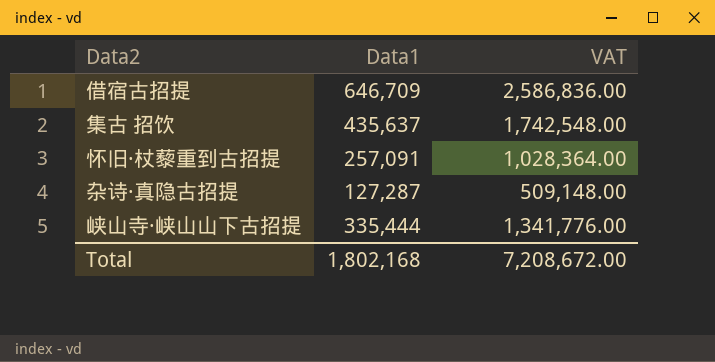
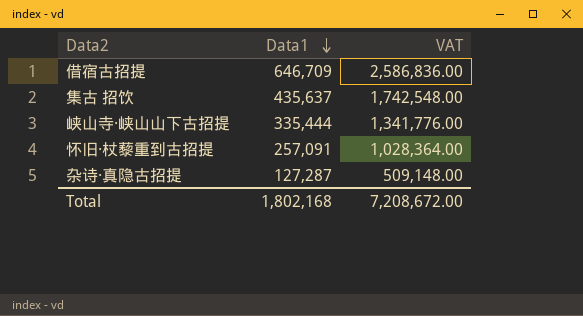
row order: none -> Data1 descending

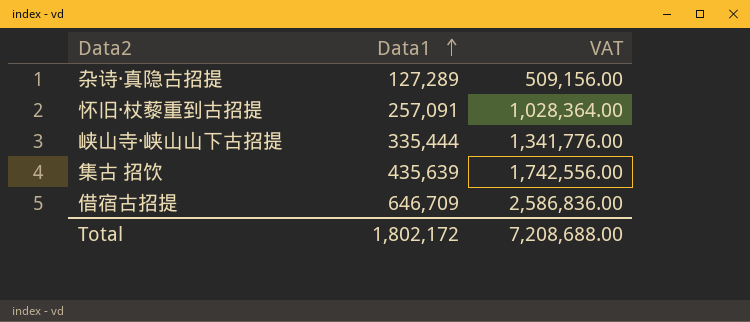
row order: Data1 descending -> Data1 ascending
杂诗·真隐古招提 | Data1: 127,287 -> 127,289
杂诗·真隐古招提 | VAT: 509,148.00 -> 509,156.00
集古 招饮 | Data1: 435,637 -> 435,639
集古 招饮 | VAT: 1,742,548.00 -> 1,742,556.00
Total | Data1: 1,802,168 -> 1,802,172
Total | VAT: 7,208,672.00 -> 7,208,688.00

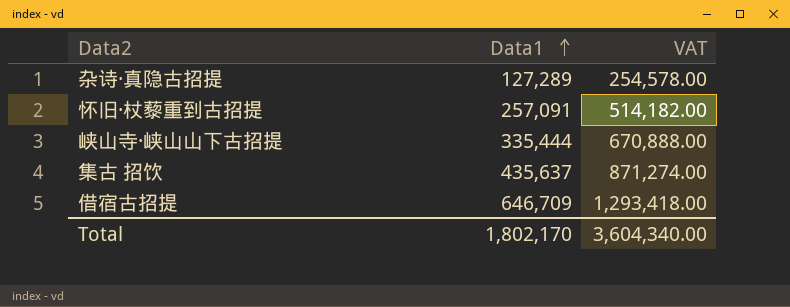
column VAT | formula: [Data1] * 4 -> [Data1] * 2
集古 招饮 | Data1: 435,639 -> 435,637
Total | Data1: 1,802,172 -> 1,802,170
Total | VAT: 7,208,688.00 -> 3,604,340.00

